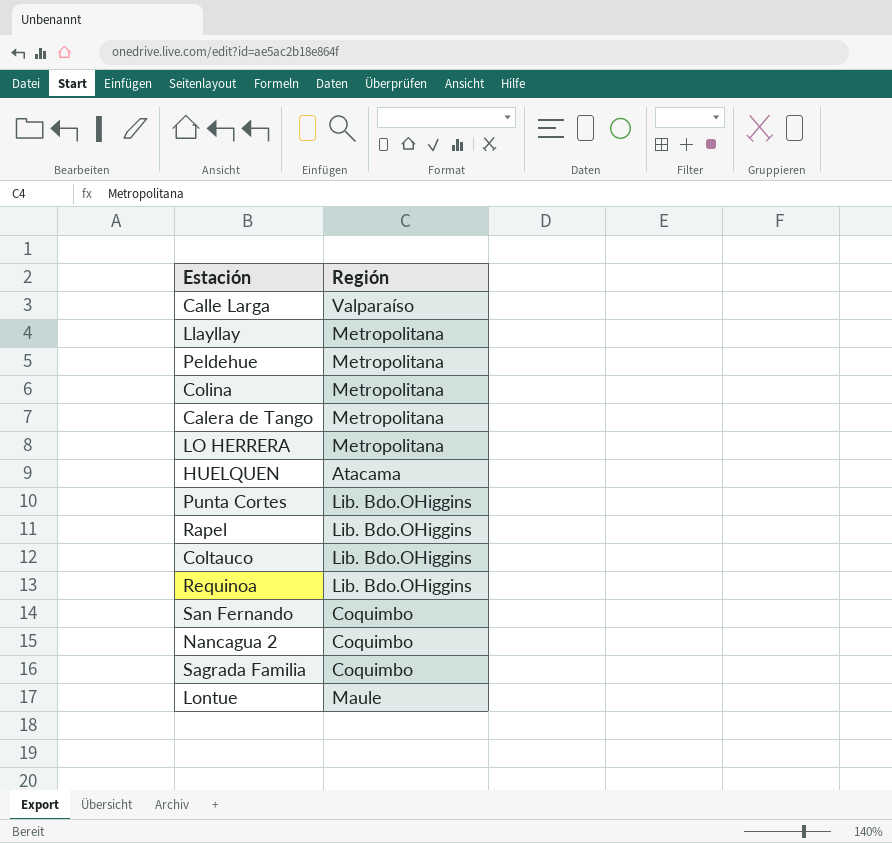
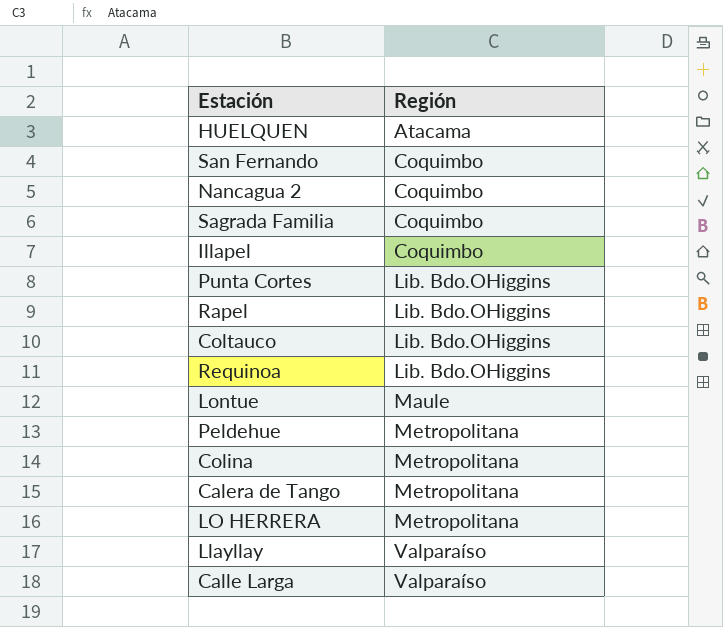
row order: none -> Región ascending
row Illapel: none -> Coquimbo
Llayllay | Región: Metropolitana -> Valparaíso

